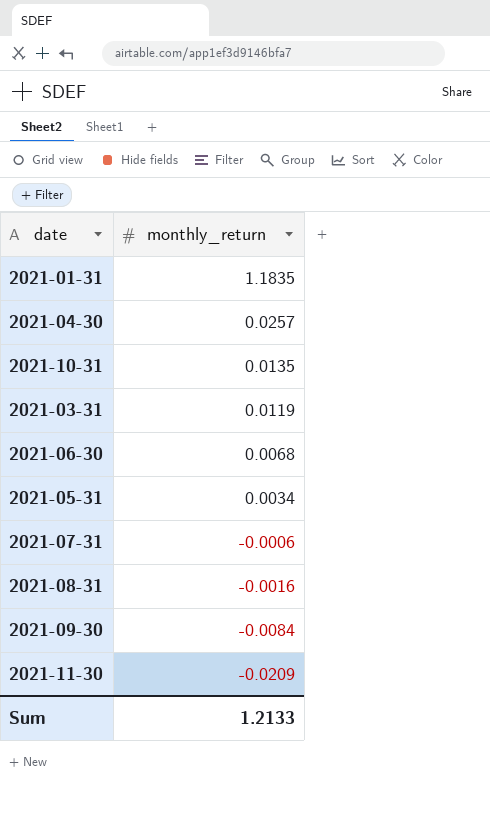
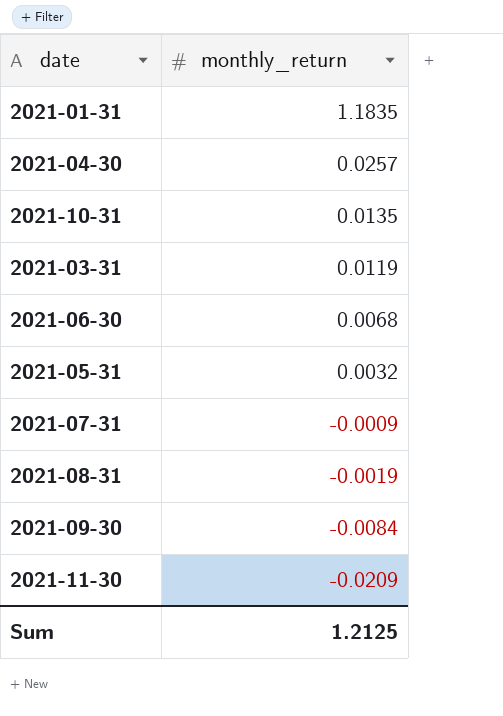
2021-05-31 | monthly_return: 0.0034 -> 0.0032
2021-07-31 | monthly_return: -0.0006 -> -0.0009
2021-08-31 | monthly_return: -0.0016 -> -0.0019
Sum | monthly_return: 1.2133 -> 1.2125

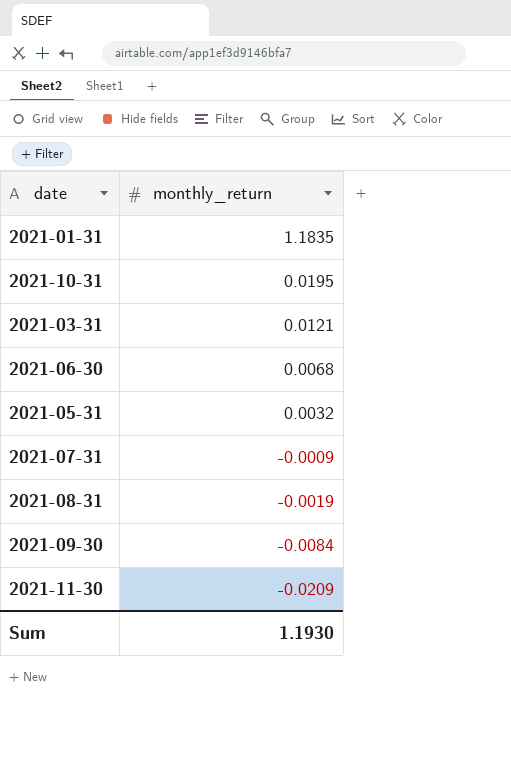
row 2021-04-30: 0.0257 -> none
2021-10-31 | monthly_return: 0.0135 -> 0.0195
2021-03-31 | monthly_return: 0.0119 -> 0.0121
Sum | monthly_return: 1.2125 -> 1.1930

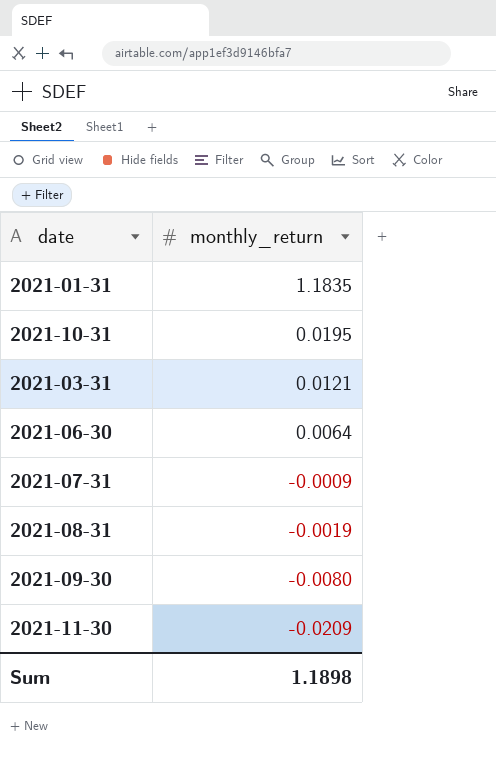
row 2021-05-31: 0.0032 -> none
2021-06-30 | monthly_return: 0.0068 -> 0.0064
2021-09-30 | monthly_return: -0.0084 -> -0.0080
Sum | monthly_return: 1.1930 -> 1.1898

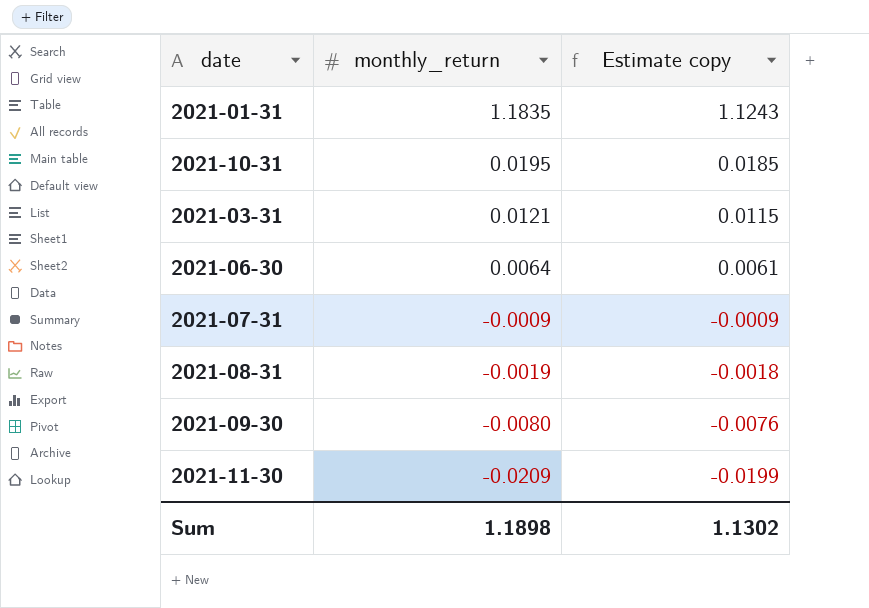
column Estimate copy | formula: none -> [monthly_return] * 0.95

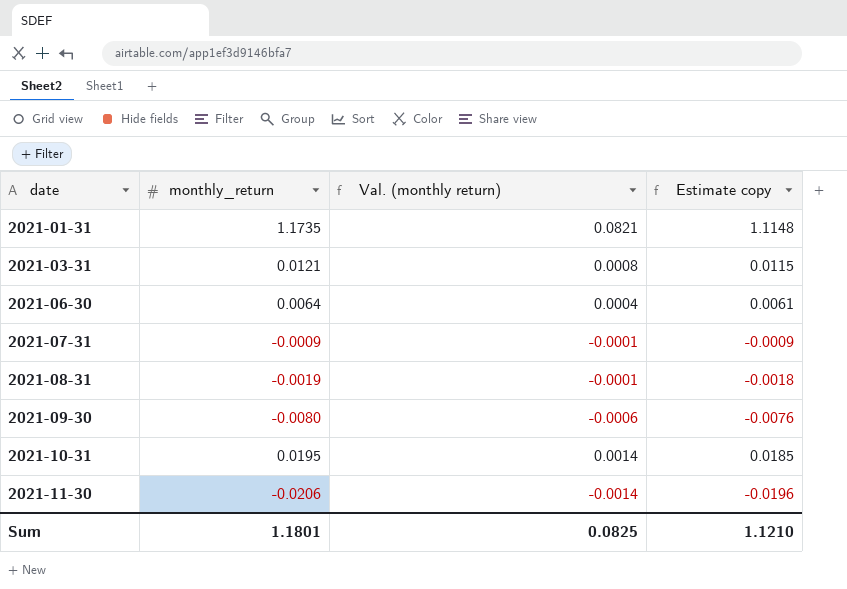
row order: monthly_return descending -> date ascending
column Val. (monthly return) | formula: none -> [monthly_return] * 0.07
2021-01-31 | monthly_return: 1.1835 -> 1.1735
2021-01-31 | Estimate copy: 1.1243 -> 1.1148
2021-11-30 | monthly_return: -0.0209 -> -0.0206
2021-11-30 | Estimate copy: -0.0199 -> -0.0196
Sum | monthly_return: 1.1898 -> 1.1801
Sum | Estimate copy: 1.1302 -> 1.1210

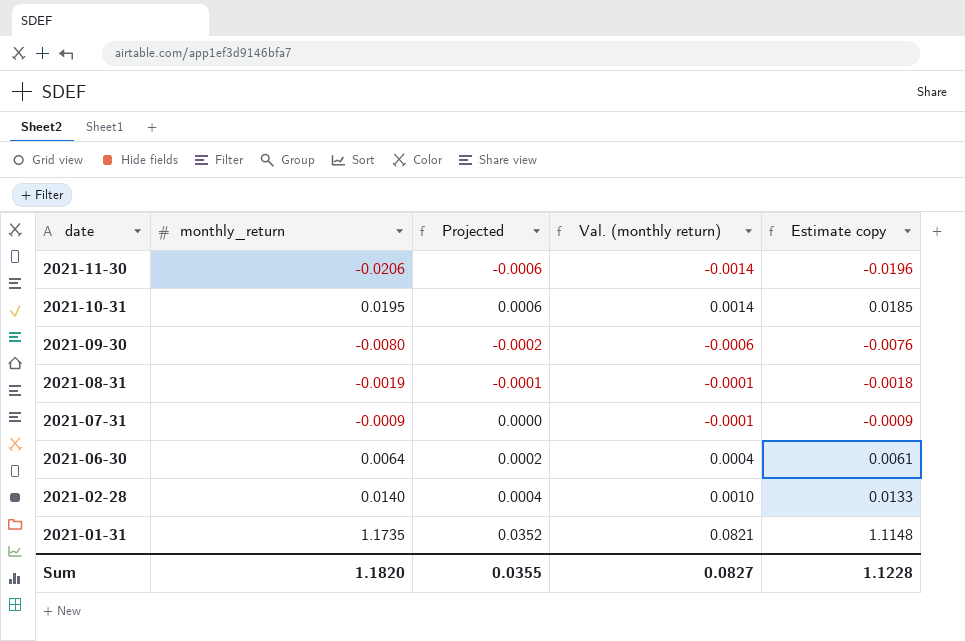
row order: date ascending -> date descending
column Projected | formula: none -> [monthly_return] * 0.03
row 2021-03-31: 0.0121 | 0.0008 | 0.0115 -> none
row 2021-02-28: none -> 0.0140 | 0.0004 | 0.0010 | 0.0133
Sum | monthly_return: 1.1801 -> 1.1820
Sum | Val. (monthly return): 0.0825 -> 0.0827
Sum | Estimate copy: 1.1210 -> 1.1228

